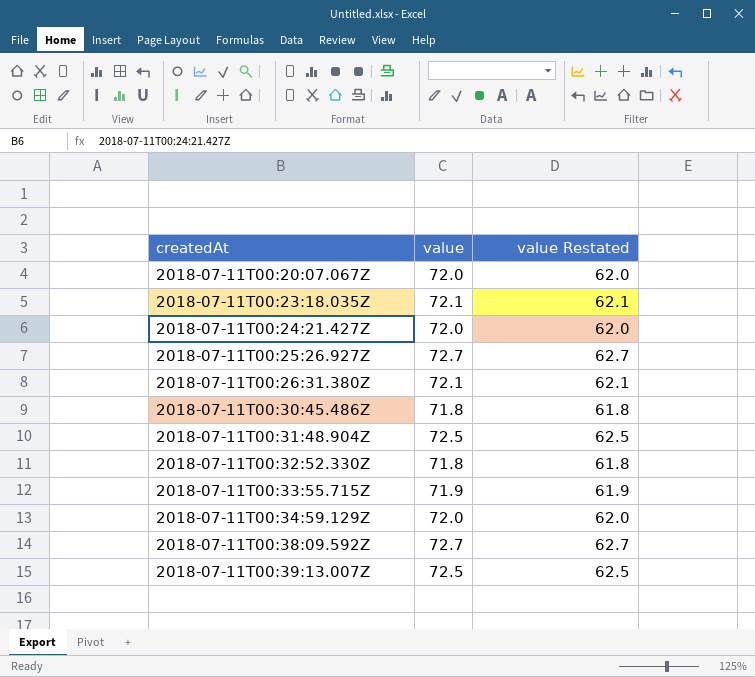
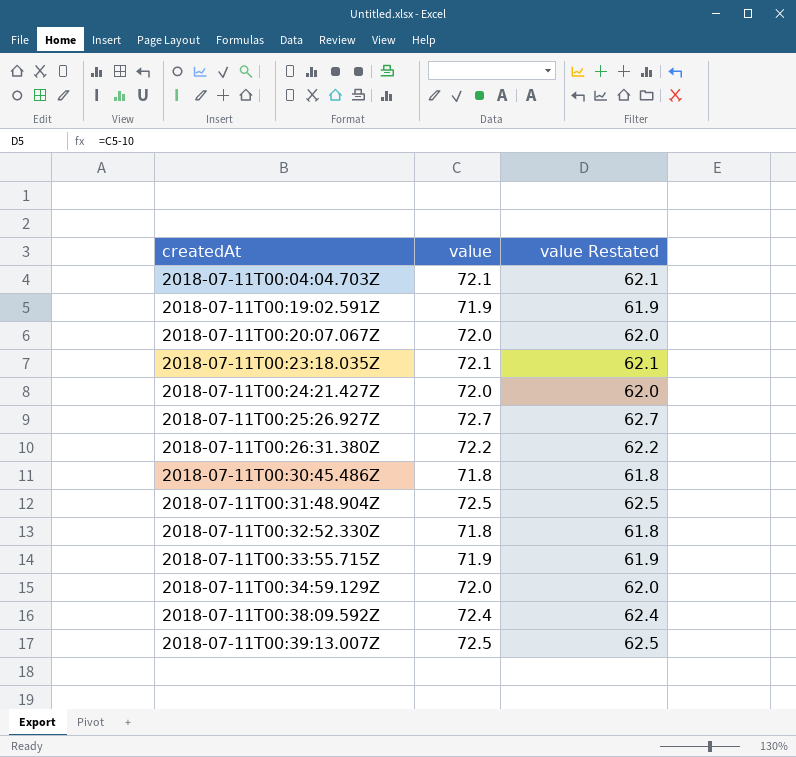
row 2018-07-11T00:04:04.703Z: none -> 72.1 | 62.1
row 2018-07-11T00:19:02.591Z: none -> 71.9 | 61.9
2018-07-11T00:26:31.380Z | value: 72.1 -> 72.2
2018-07-11T00:26:31.380Z | value Restated: 62.1 -> 62.2
2018-07-11T00:38:09.592Z | value: 72.7 -> 72.4
2018-07-11T00:38:09.592Z | value Restated: 62.7 -> 62.4

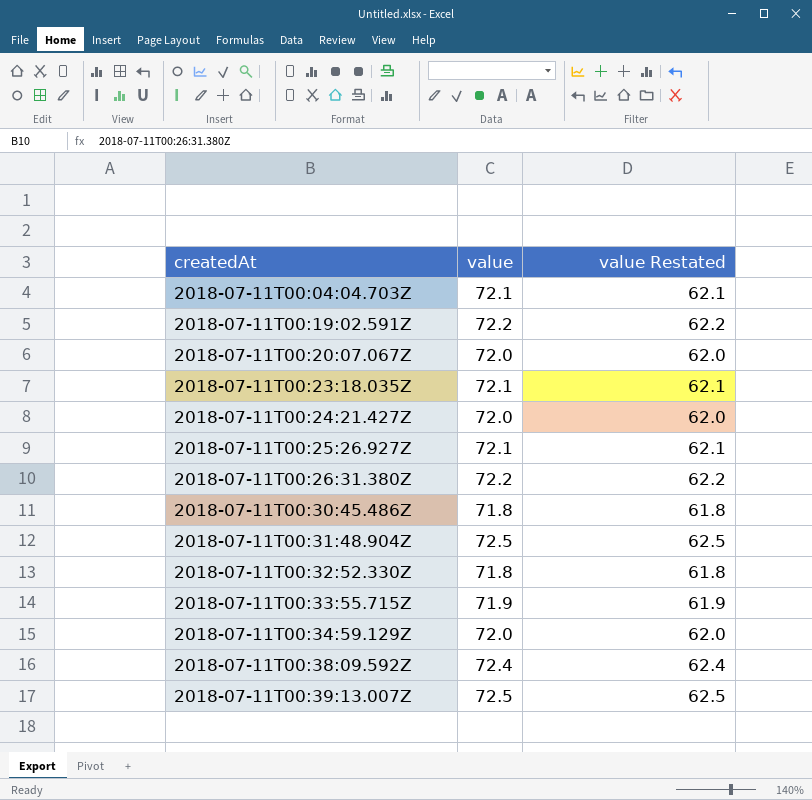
2018-07-11T00:19:02.591Z | value: 71.9 -> 72.2
2018-07-11T00:19:02.591Z | value Restated: 61.9 -> 62.2
2018-07-11T00:25:26.927Z | value: 72.7 -> 72.1
2018-07-11T00:25:26.927Z | value Restated: 62.7 -> 62.1

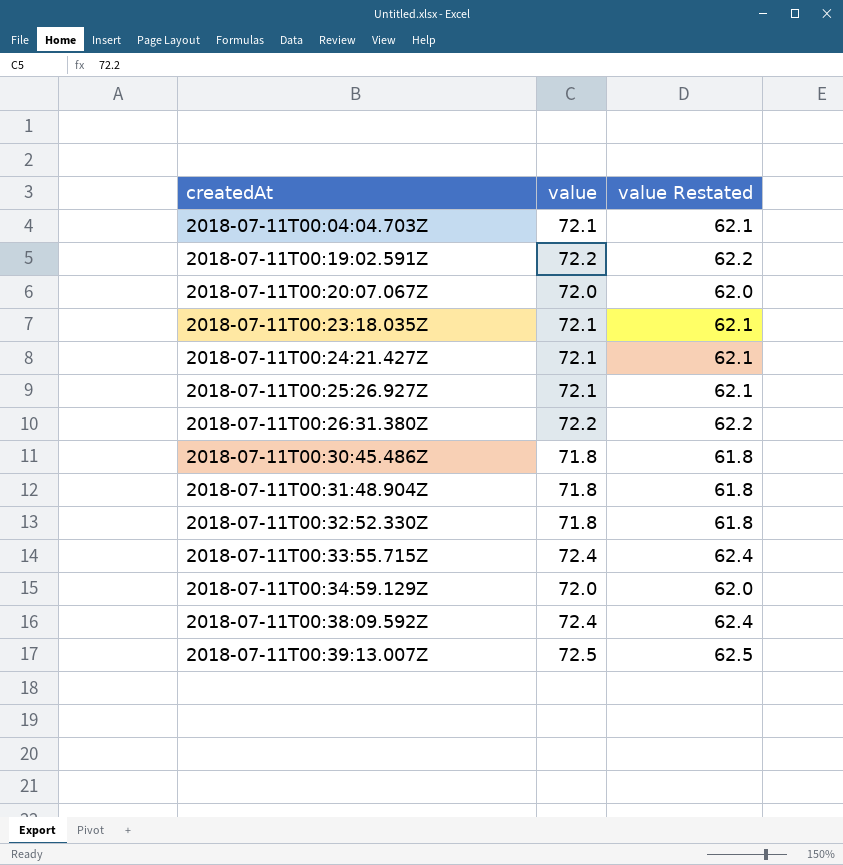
2018-07-11T00:24:21.427Z | value: 72.0 -> 72.1
2018-07-11T00:24:21.427Z | value Restated: 62.0 -> 62.1
2018-07-11T00:31:48.904Z | value: 72.5 -> 71.8
2018-07-11T00:31:48.904Z | value Restated: 62.5 -> 61.8
2018-07-11T00:33:55.715Z | value: 71.9 -> 72.4
2018-07-11T00:33:55.715Z | value Restated: 61.9 -> 62.4

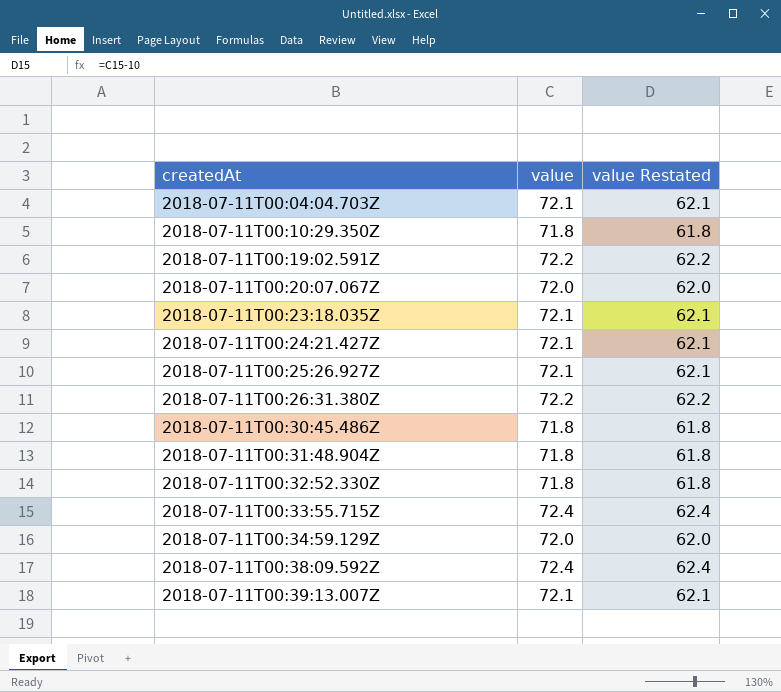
row 2018-07-11T00:10:29.350Z: none -> 71.8 | 61.8
2018-07-11T00:39:13.007Z | value: 72.5 -> 72.1
2018-07-11T00:39:13.007Z | value Restated: 62.5 -> 62.1

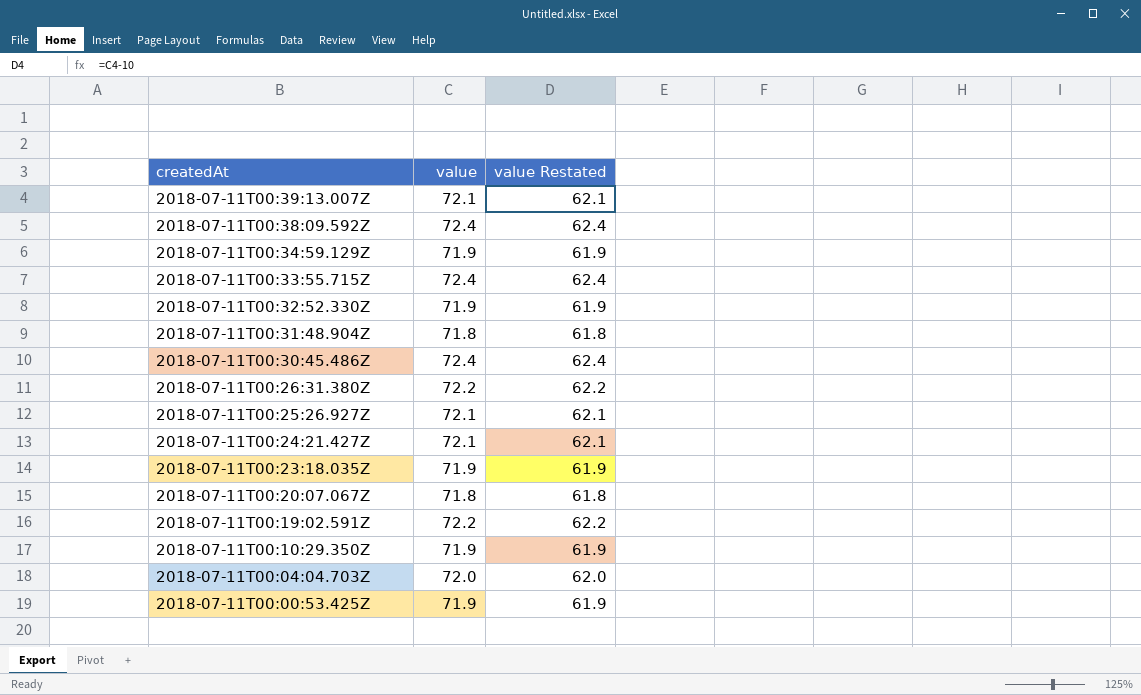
row order: createdAt ascending -> createdAt descending
2018-07-11T00:34:59.129Z | value: 72.0 -> 71.9
2018-07-11T00:34:59.129Z | value Restated: 62.0 -> 61.9
2018-07-11T00:32:52.330Z | value: 71.8 -> 71.9
2018-07-11T00:32:52.330Z | value Restated: 61.8 -> 61.9
2018-07-11T00:30:45.486Z | value: 71.8 -> 72.4
2018-07-11T00:30:45.486Z | value Restated: 61.8 -> 62.4
2018-07-11T00:23:18.035Z | value: 72.1 -> 71.9
2018-07-11T00:23:18.035Z | value Restated: 62.1 -> 61.9
2018-07-11T00:20:07.067Z | value: 72.0 -> 71.8
2018-07-11T00:20:07.067Z | value Restated: 62.0 -> 61.8
2018-07-11T00:10:29.350Z | value: 71.8 -> 71.9
2018-07-11T00:10:29.350Z | value Restated: 61.8 -> 61.9
2018-07-11T00:04:04.703Z | value: 72.1 -> 72.0
2018-07-11T00:04:04.703Z | value Restated: 62.1 -> 62.0
row 2018-07-11T00:00:53.425Z: none -> 71.9 | 61.9

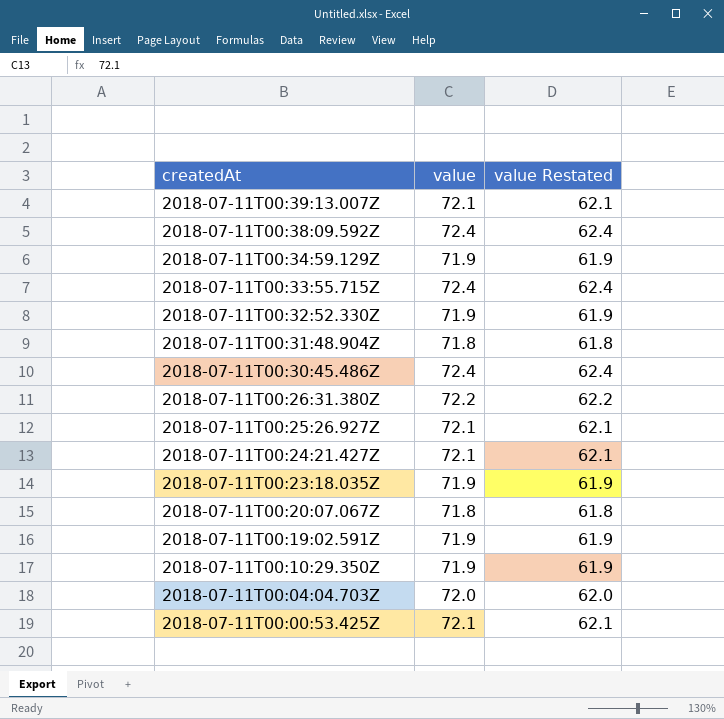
2018-07-11T00:19:02.591Z | value: 72.2 -> 71.9
2018-07-11T00:19:02.591Z | value Restated: 62.2 -> 61.9
2018-07-11T00:00:53.425Z | value: 71.9 -> 72.1
2018-07-11T00:00:53.425Z | value Restated: 61.9 -> 62.1

